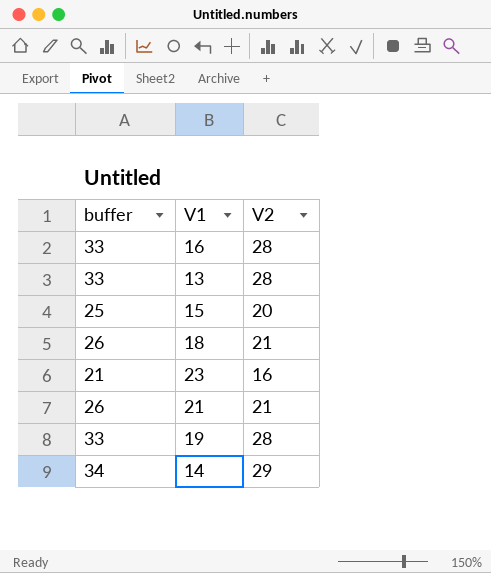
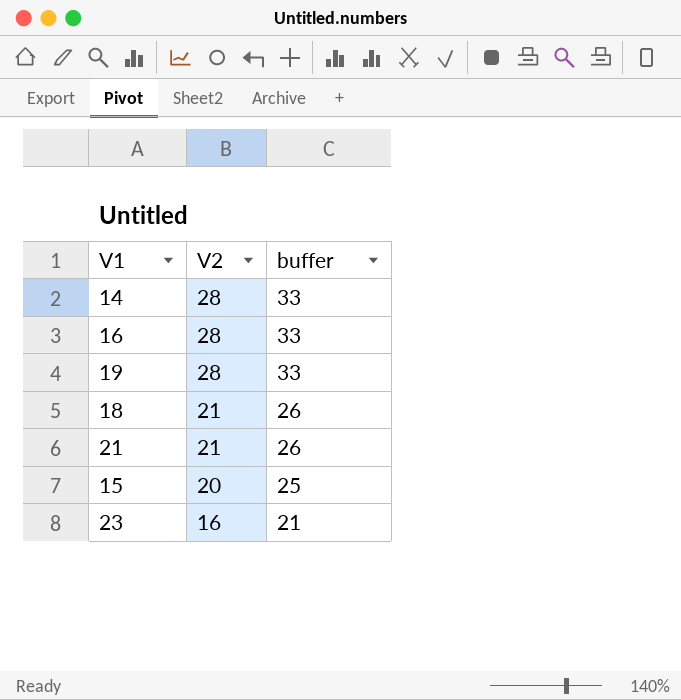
row order: none -> V2 descending
column buffer | position: 1 -> 3
row 13: 33 | 28 -> none
14 | V2: 29 -> 28
14 | buffer: 34 -> 33

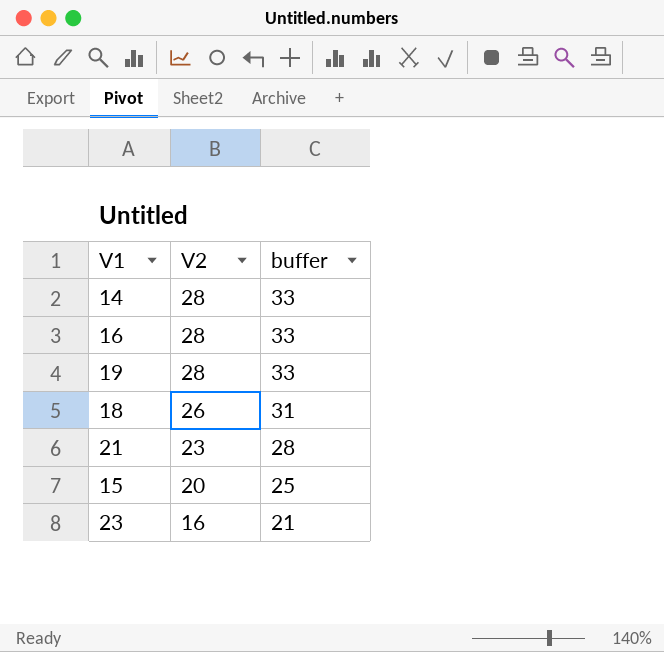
18 | V2: 21 -> 26
18 | buffer: 26 -> 31
21 | V2: 21 -> 23
21 | buffer: 26 -> 28

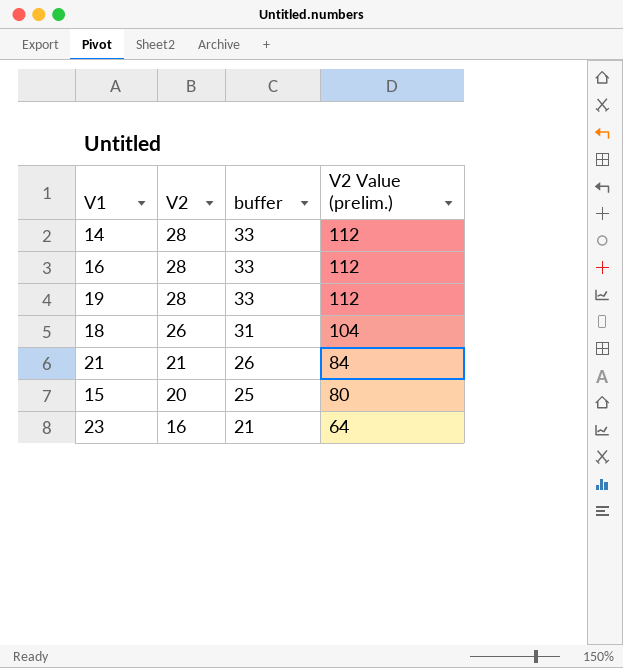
column V2 Value (prelim.) | formula: none -> [V2] * 4
21 | V2: 23 -> 21
21 | buffer: 28 -> 26

